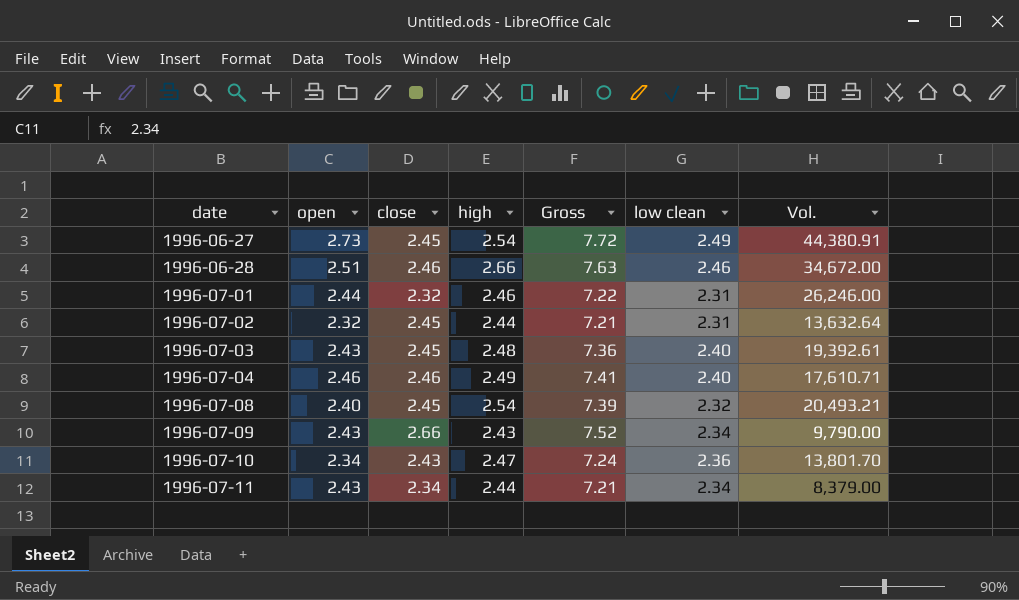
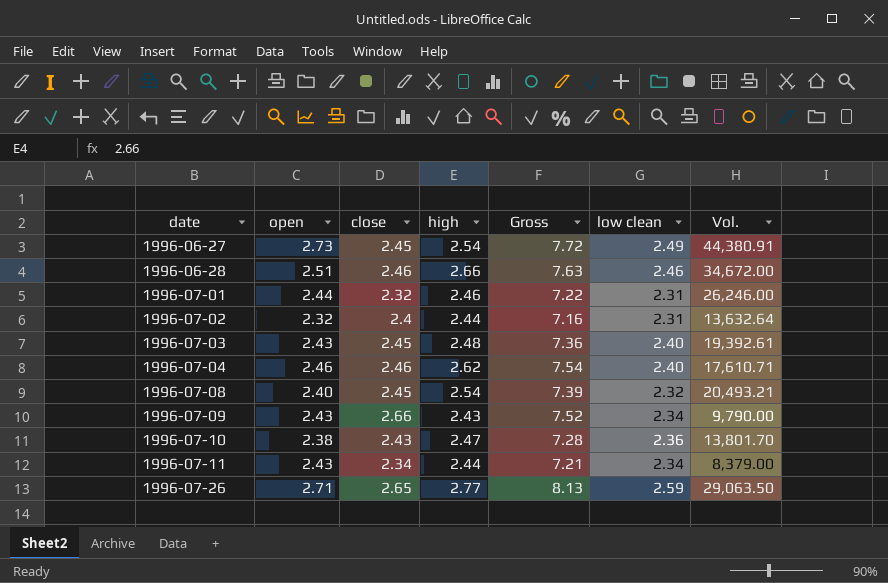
1996-07-02 | close: 2.45 -> 2.4
1996-07-02 | Gross: 7.21 -> 7.16
1996-07-04 | high: 2.49 -> 2.62
1996-07-04 | Gross: 7.41 -> 7.54
1996-07-10 | open: 2.34 -> 2.38
1996-07-10 | Gross: 7.24 -> 7.28
row 1996-07-26: none -> 2.71 | 2.65 | 2.77 | 8.13 | 2.59 | 29,063.50

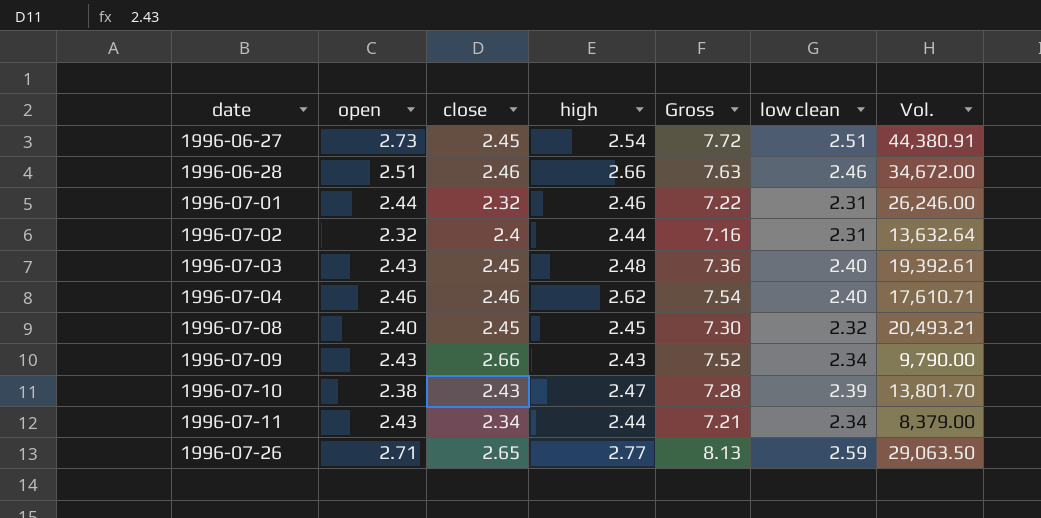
1996-06-27 | low clean: 2.49 -> 2.51
1996-07-08 | high: 2.54 -> 2.45
1996-07-08 | Gross: 7.39 -> 7.30
1996-07-10 | low clean: 2.36 -> 2.39

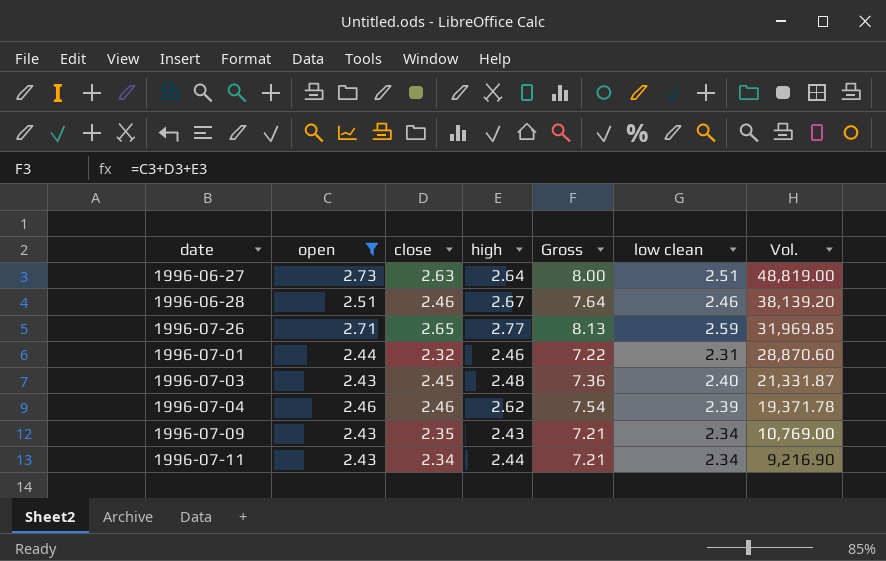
filter: none -> open >= 2.43
row order: date ascending -> Vol. descending
1996-06-27 | close: 2.45 -> 2.63
1996-06-27 | high: 2.54 -> 2.64
1996-06-27 | Gross: 7.72 -> 8.00
1996-06-27 | Vol.: 44,380.91 -> 48,819.00
1996-06-28 | high: 2.66 -> 2.67
1996-06-28 | Gross: 7.63 -> 7.64
1996-06-28 | Vol.: 34,672.00 -> 38,139.20
1996-07-26 | Vol.: 29,063.50 -> 31,969.85
1996-07-01 | Vol.: 26,246.00 -> 28,870.60
1996-07-03 | Vol.: 19,392.61 -> 21,331.87
1996-07-04 | low clean: 2.40 -> 2.39
1996-07-04 | Vol.: 17,610.71 -> 19,371.78
1996-07-09 | close: 2.66 -> 2.35
1996-07-09 | Gross: 7.52 -> 7.21
1996-07-09 | Vol.: 9,790.00 -> 10,769.00
1996-07-11 | Vol.: 8,379.00 -> 9,216.90

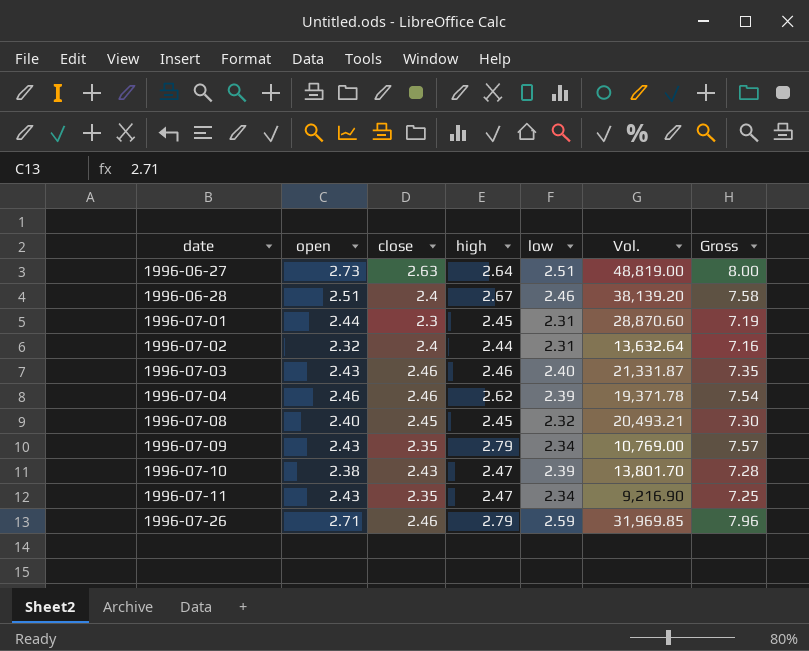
filter: open >= 2.43 -> none
row order: Vol. descending -> date ascending
column name: low clean -> low
column Gross | position: 5 -> 7
1996-06-28 | close: 2.46 -> 2.4
1996-06-28 | Gross: 7.64 -> 7.58
1996-07-01 | close: 2.32 -> 2.3
1996-07-01 | high: 2.46 -> 2.45
1996-07-01 | Gross: 7.22 -> 7.19
1996-07-03 | close: 2.45 -> 2.46
1996-07-03 | high: 2.48 -> 2.46
1996-07-03 | Gross: 7.36 -> 7.35
1996-07-09 | high: 2.43 -> 2.79
1996-07-09 | Gross: 7.21 -> 7.57
1996-07-11 | close: 2.34 -> 2.35
1996-07-11 | high: 2.44 -> 2.47
1996-07-11 | Gross: 7.21 -> 7.25
1996-07-26 | close: 2.65 -> 2.46
1996-07-26 | high: 2.77 -> 2.79
1996-07-26 | Gross: 8.13 -> 7.96

